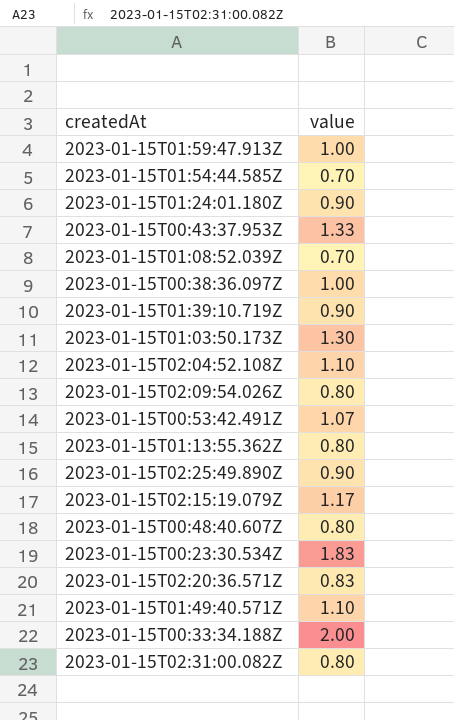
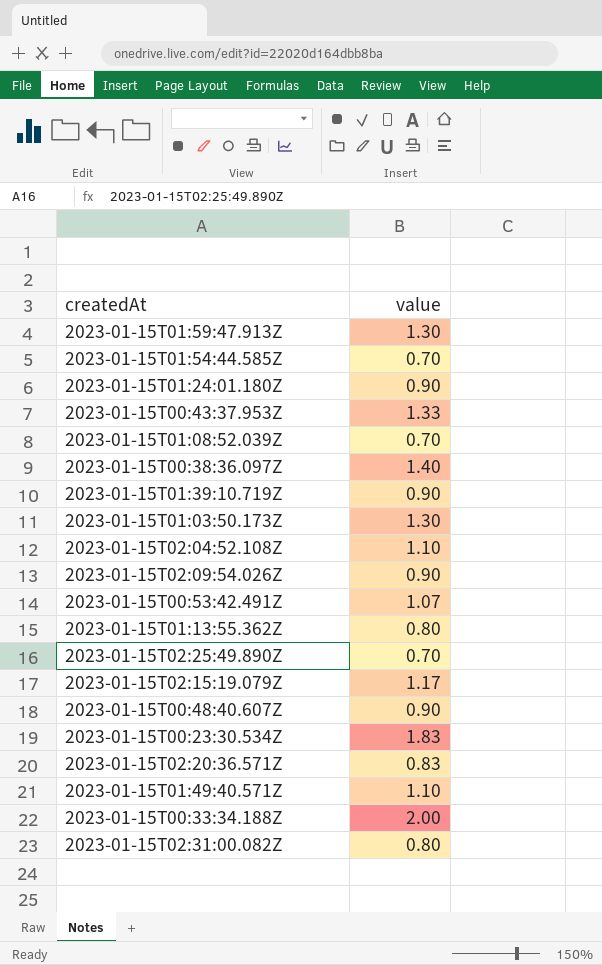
2023-01-15T01:59:47.913Z | value: 1.00 -> 1.30
2023-01-15T00:38:36.097Z | value: 1.00 -> 1.40
2023-01-15T02:09:54.026Z | value: 0.80 -> 0.90
2023-01-15T02:25:49.890Z | value: 0.90 -> 0.70
2023-01-15T00:48:40.607Z | value: 0.80 -> 0.90

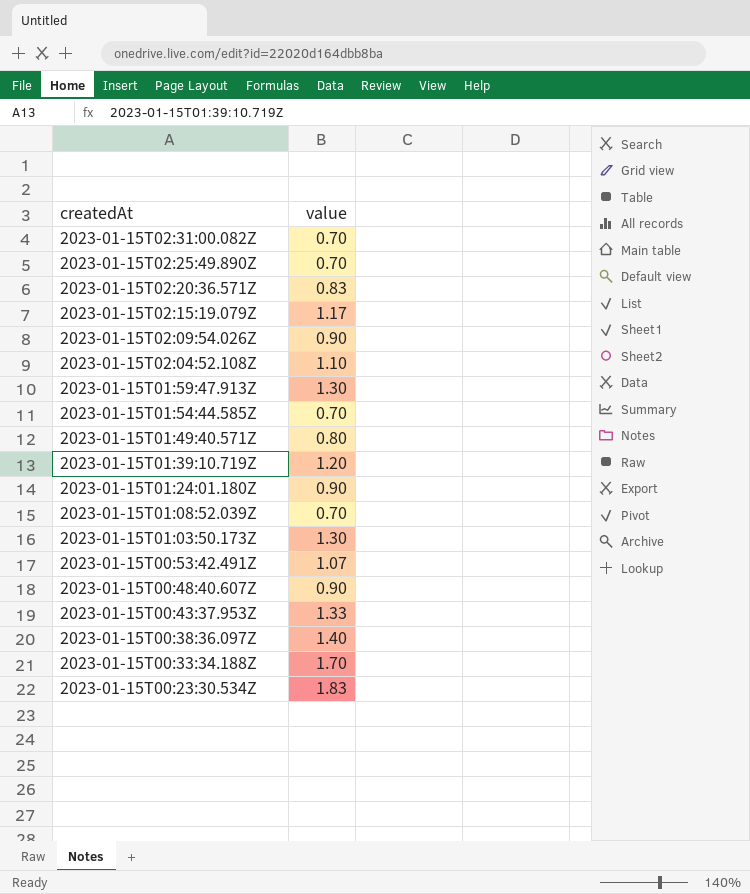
row order: none -> createdAt descending
row 2023-01-15T01:13:55.362Z: 0.80 -> none
2023-01-15T02:31:00.082Z | value: 0.80 -> 0.70
2023-01-15T01:49:40.571Z | value: 1.10 -> 0.80
2023-01-15T01:39:10.719Z | value: 0.90 -> 1.20
2023-01-15T00:33:34.188Z | value: 2.00 -> 1.70

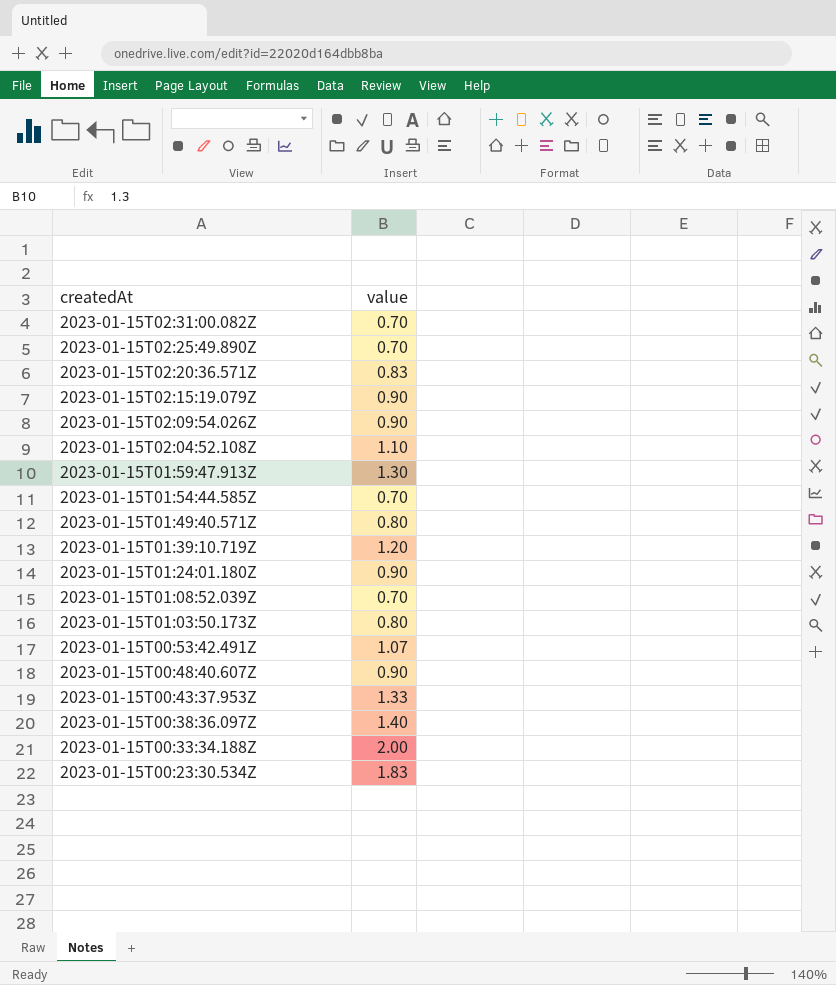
2023-01-15T02:15:19.079Z | value: 1.17 -> 0.90
2023-01-15T01:03:50.173Z | value: 1.30 -> 0.80
2023-01-15T00:33:34.188Z | value: 1.70 -> 2.00

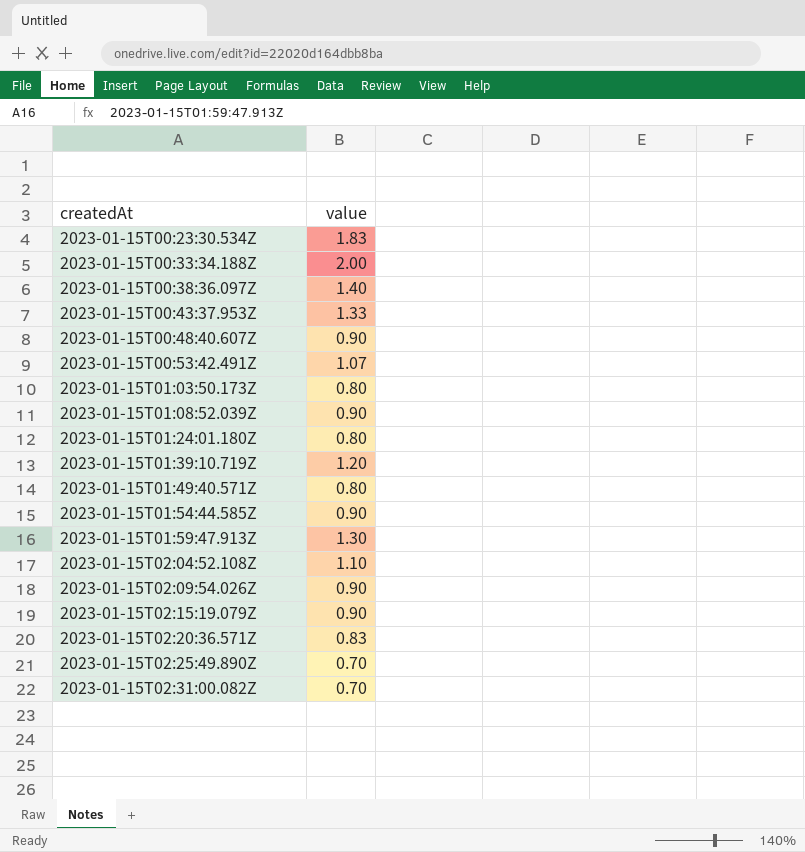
row order: createdAt descending -> createdAt ascending
2023-01-15T01:08:52.039Z | value: 0.70 -> 0.90
2023-01-15T01:24:01.180Z | value: 0.90 -> 0.80
2023-01-15T01:54:44.585Z | value: 0.70 -> 0.90

